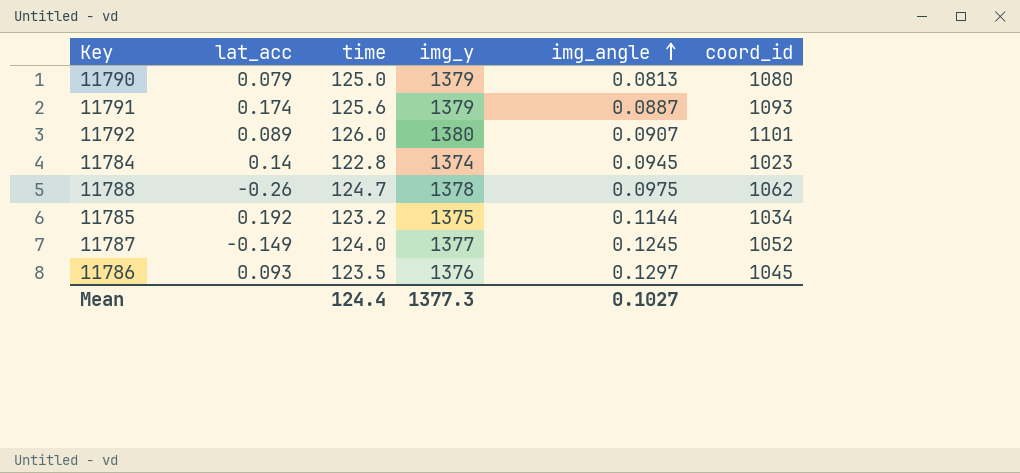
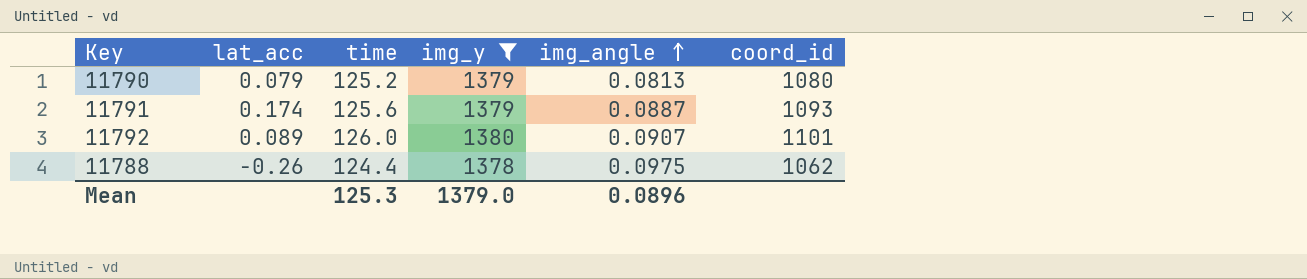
filter: none -> img_y >= 1378
11790 | time: 125.0 -> 125.2
11788 | time: 124.7 -> 124.4
Mean | time: 124.4 -> 125.3
Mean | img_y: 1377.3 -> 1379.0
Mean | img_angle: 0.1027 -> 0.0896

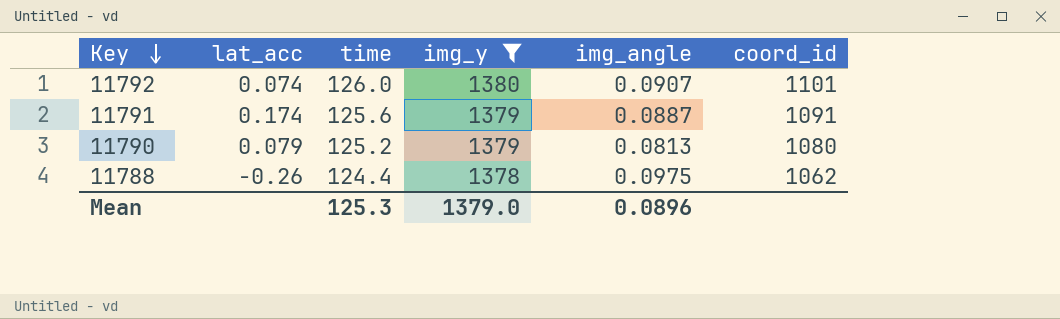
row order: img_angle ascending -> Key descending
11792 | lat_acc: 0.089 -> 0.074
11791 | coord_id: 1093 -> 1091

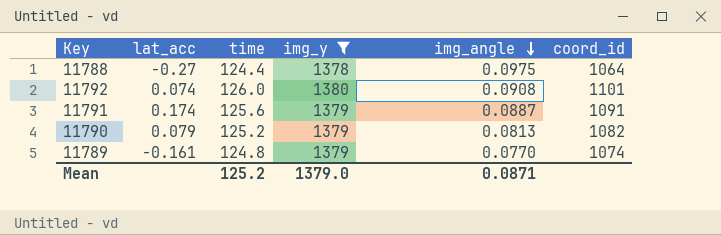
row order: Key descending -> img_angle descending
11788 | lat_acc: -0.26 -> -0.27
11788 | coord_id: 1062 -> 1064
11792 | img_angle: 0.0907 -> 0.0908
11790 | coord_id: 1080 -> 1082
row 11789: none -> -0.161 | 124.8 | 1379 | 0.0770 | 1074
Mean | time: 125.3 -> 125.2
Mean | img_angle: 0.0896 -> 0.0871

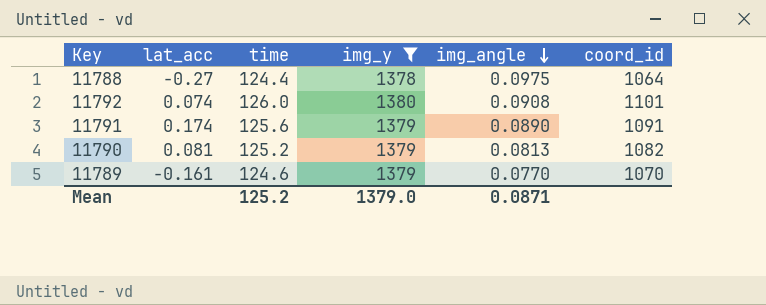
11791 | img_angle: 0.0887 -> 0.0890
11790 | lat_acc: 0.079 -> 0.081
11789 | time: 124.8 -> 124.6
11789 | coord_id: 1074 -> 1070

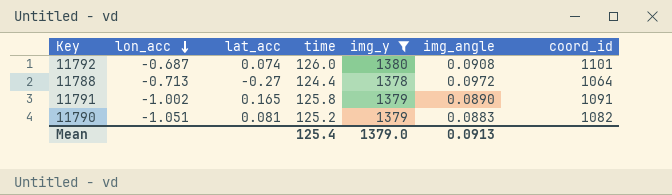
row order: img_angle descending -> lon_acc descending
column lon_acc | position: none -> 2
row 11789: -0.161 | 124.6 | 1379 | 0.0770 | 1070 -> none
11788 | img_angle: 0.0975 -> 0.0972
11791 | lat_acc: 0.174 -> 0.165
11791 | time: 125.6 -> 125.8
11790 | img_angle: 0.0813 -> 0.0883
Mean | time: 125.2 -> 125.4
Mean | img_angle: 0.0871 -> 0.0913

